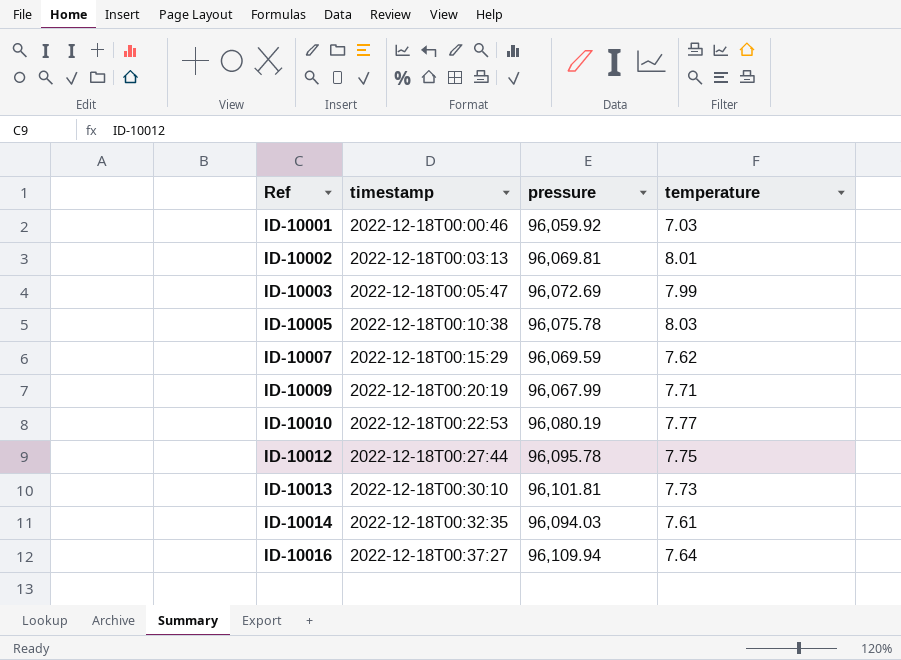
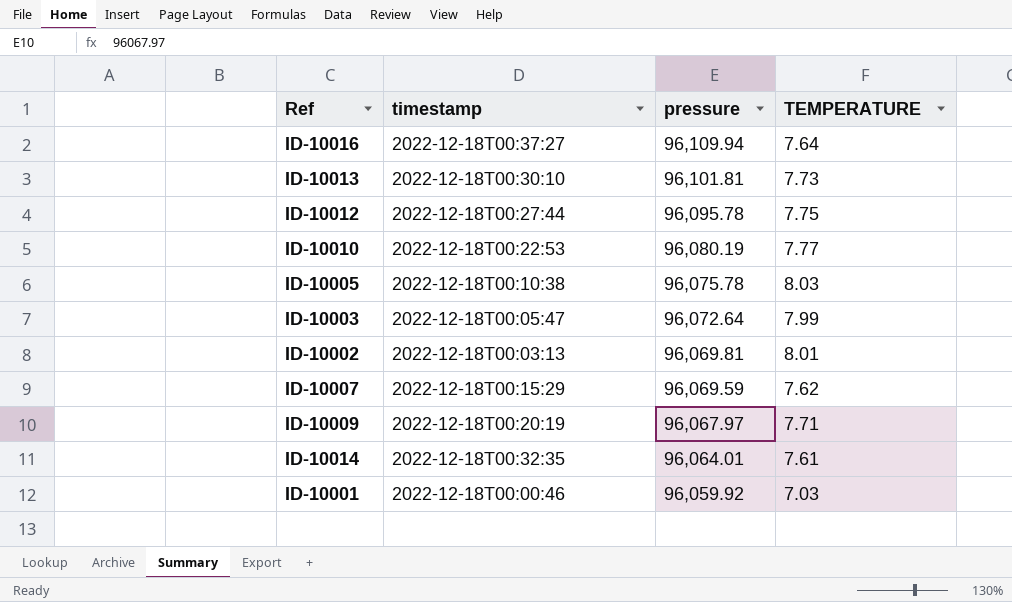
row order: Ref ascending -> pressure descending
column name: temperature -> TEMPERATURE
ID-10003 | pressure: 96,072.69 -> 96,072.64
ID-10009 | pressure: 96,067.99 -> 96,067.97
ID-10014 | pressure: 96,094.03 -> 96,064.01

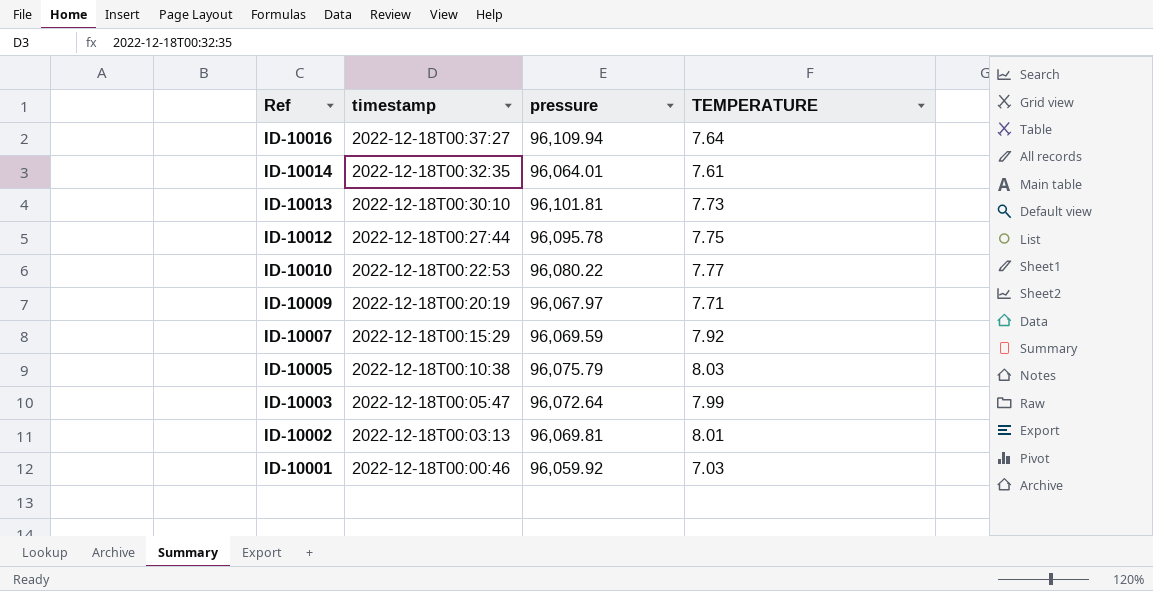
row order: pressure descending -> Ref descending
ID-10010 | pressure: 96,080.19 -> 96,080.22
ID-10007 | TEMPERATURE: 7.62 -> 7.92
ID-10005 | pressure: 96,075.78 -> 96,075.79

